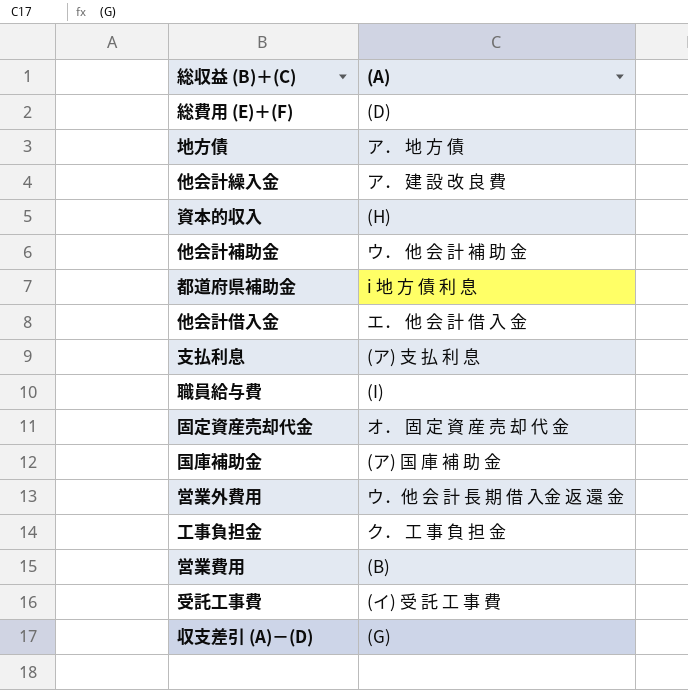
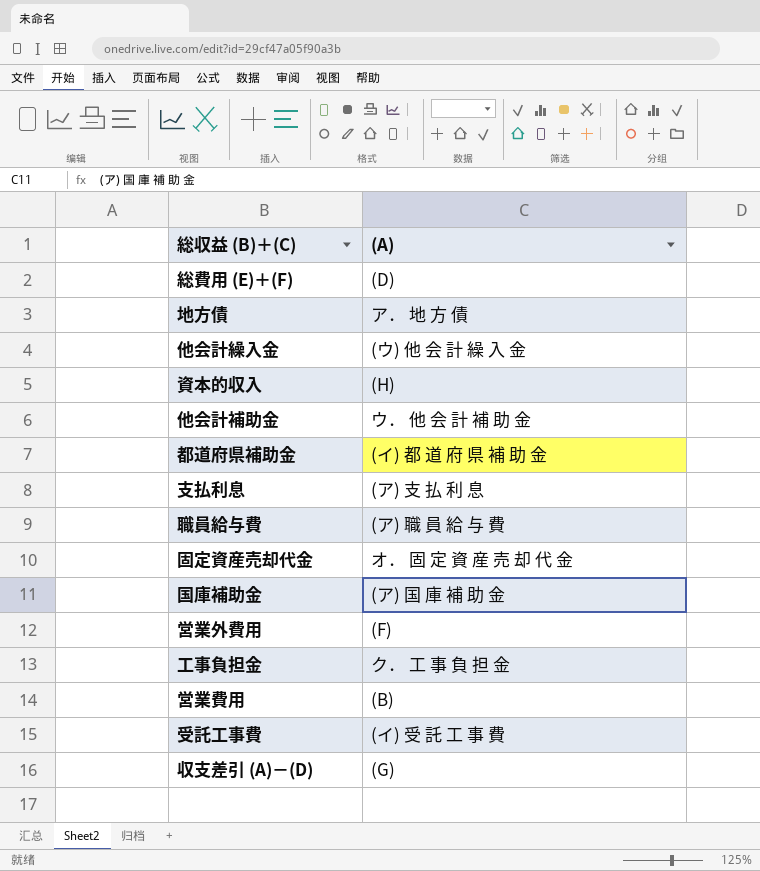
row 他会計借入金: エ． 他 会 計 借 入 金 -> none
他会計繰入金 | (A): ア． 建 設 改 良 費 -> (ウ) 他 会 計 繰 入 金
都道府県補助金 | (A): i 地 方 債 利 息 -> (イ) 都 道 府 県 補 助 金
職員給与費 | (A): (I) -> (ア) 職 員 給 与 費
営業外費用 | (A): ウ．他 会 計 長 期 借 入金 返 還 金 -> (F)

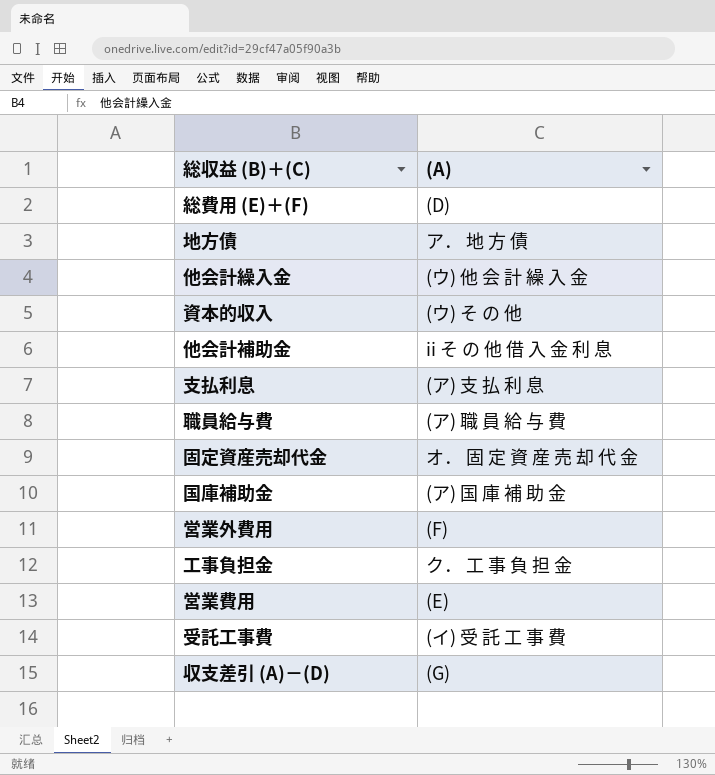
row 都道府県補助金: (イ) 都 道 府 県 補 助 金 -> none
資本的収入 | (A): (H) -> (ウ) そ の 他
他会計補助金 | (A): ウ． 他 会 計 補 助 金 -> ii そ の 他 借 入 金 利 息
営業費用 | (A): (B) -> (E)

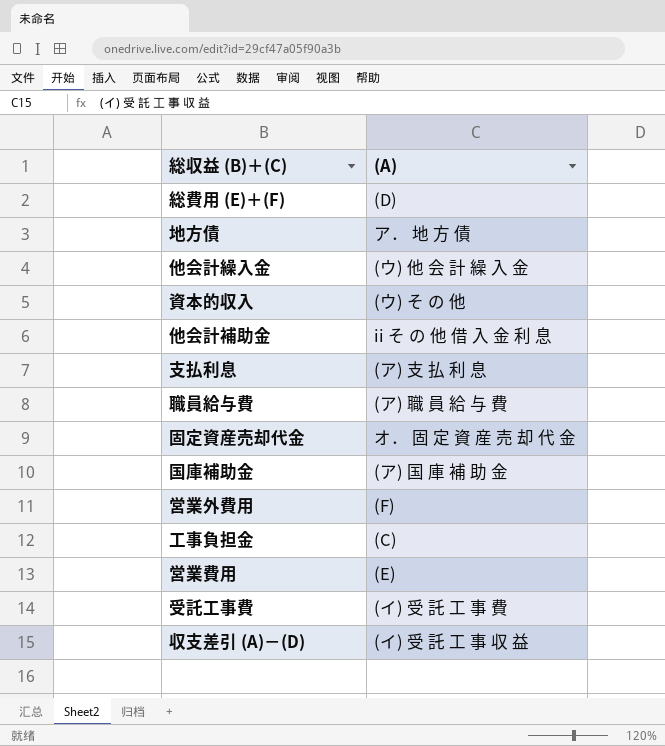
工事負担金 | (A): ク． 工 事 負 担 金 -> (C)
収支差引 (A)－(D) | (A): (G) -> (イ) 受 託 工 事 収 益

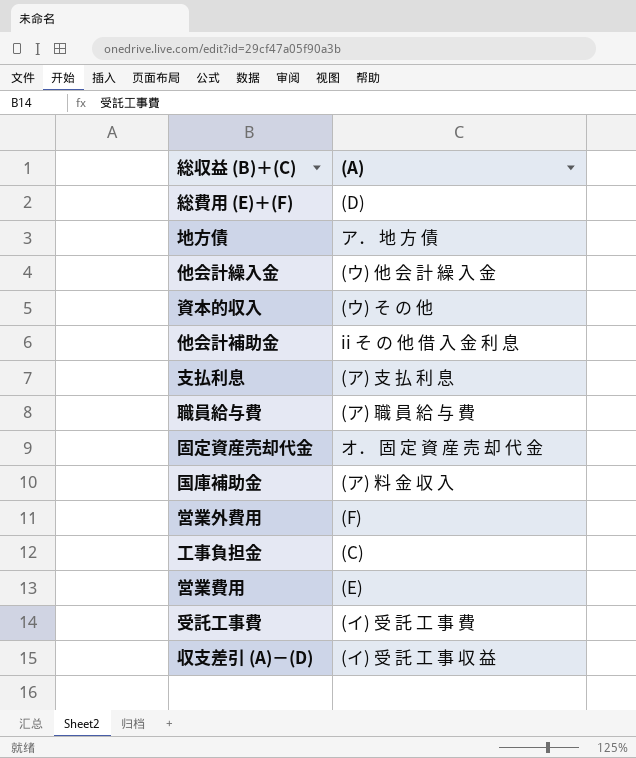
国庫補助金 | (A): (ア) 国 庫 補 助 金 -> (ア) 料 金 収 入

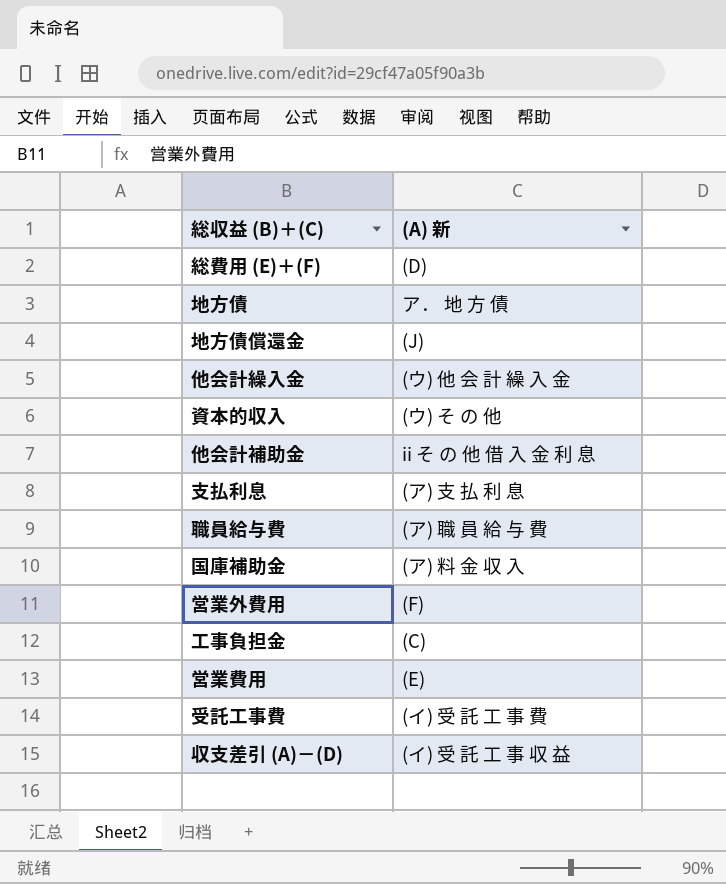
column name: (A) -> (A) 新
row 固定資産売却代金: オ． 固 定 資 産 売 却 代 金 -> none
row 地方債償還金: none -> (J)

